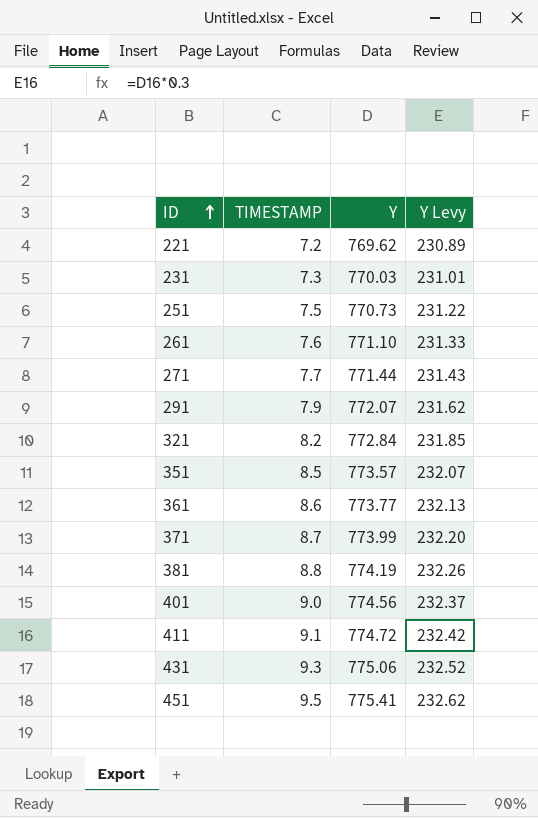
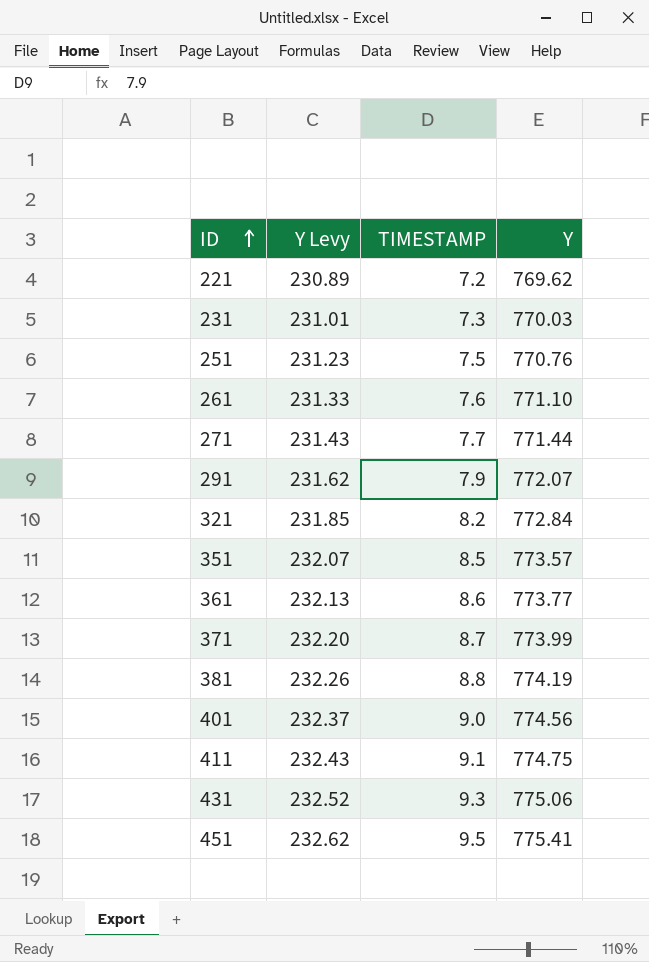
column Y Levy | position: 4 -> 2
251 | Y Levy: 231.22 -> 231.23
251 | Y: 770.73 -> 770.76
411 | Y Levy: 232.42 -> 232.43
411 | Y: 774.72 -> 774.75

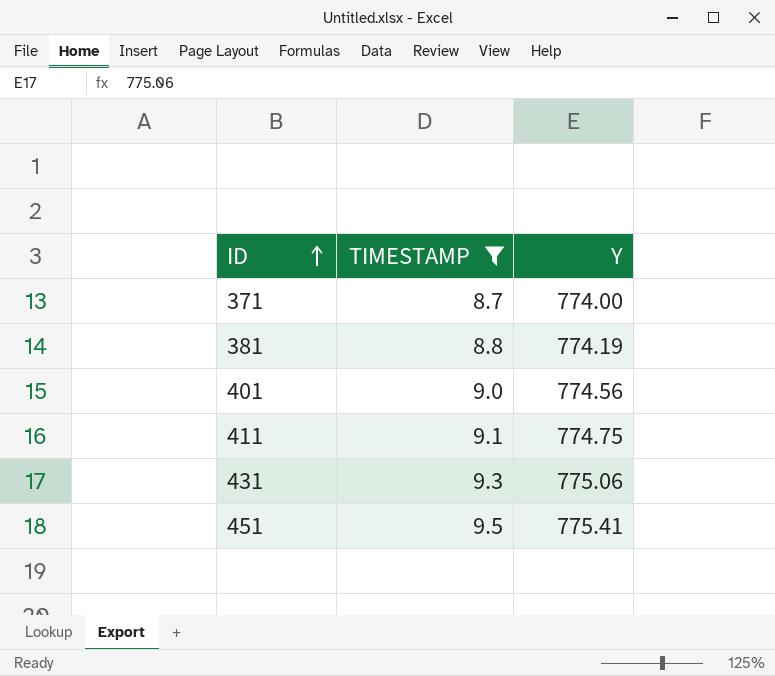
filter: none -> TIMESTAMP >= 8.7
column Y Levy | formula: [Y] * 0.3 -> none
371 | Y: 773.99 -> 774.00

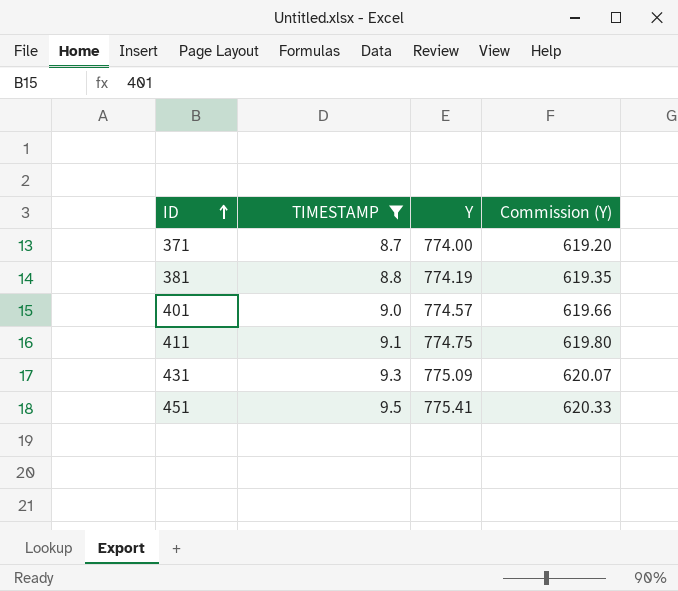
column Commission (Y) | formula: none -> [Y] * 0.8
401 | Y: 774.56 -> 774.57
431 | Y: 775.06 -> 775.09

